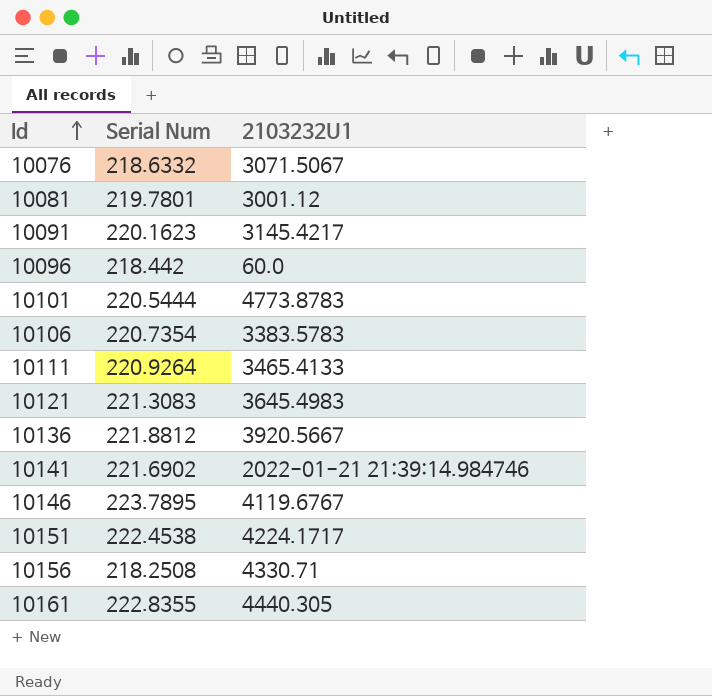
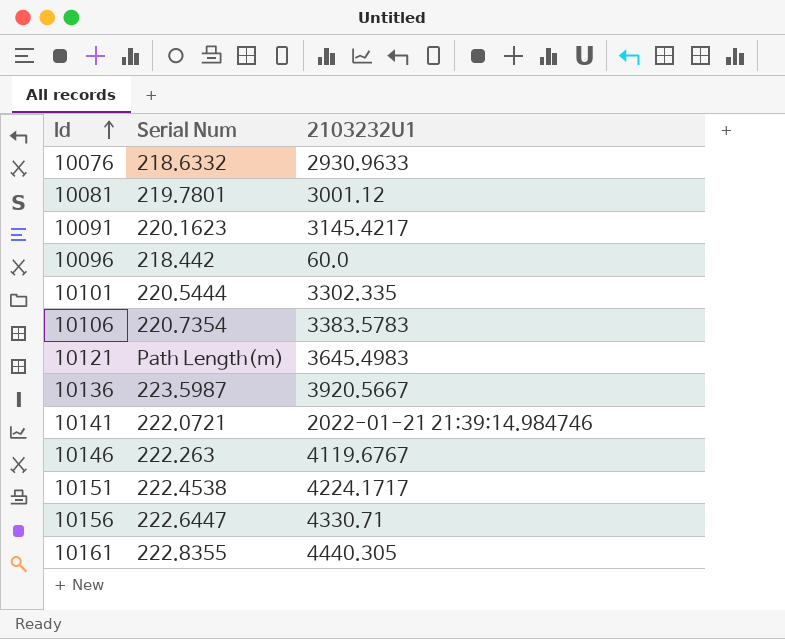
row 10111: 220.9264 | 3465.4133 -> none
10076 | 2103232U1: 3071.5067 -> 2930.9633
10101 | 2103232U1: 4773.8783 -> 3302.335
10121 | Serial Num: 221.3083 -> Path Length(m)
10136 | Serial Num: 221.8812 -> 223.5987
10141 | Serial Num: 221.6902 -> 222.0721
10146 | Serial Num: 223.7895 -> 222.263
10156 | Serial Num: 218.2508 -> 222.6447

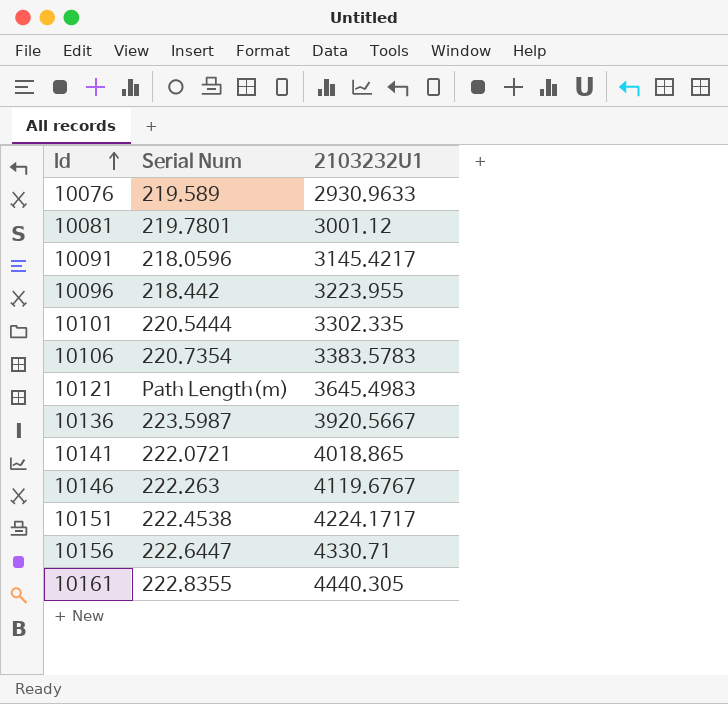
10076 | Serial Num: 218.6332 -> 219.589
10091 | Serial Num: 220.1623 -> 218.0596
10096 | 2103232U1: 60.0 -> 3223.955
10141 | 2103232U1: 2022-01-21 21:39:14.984746 -> 4018.865

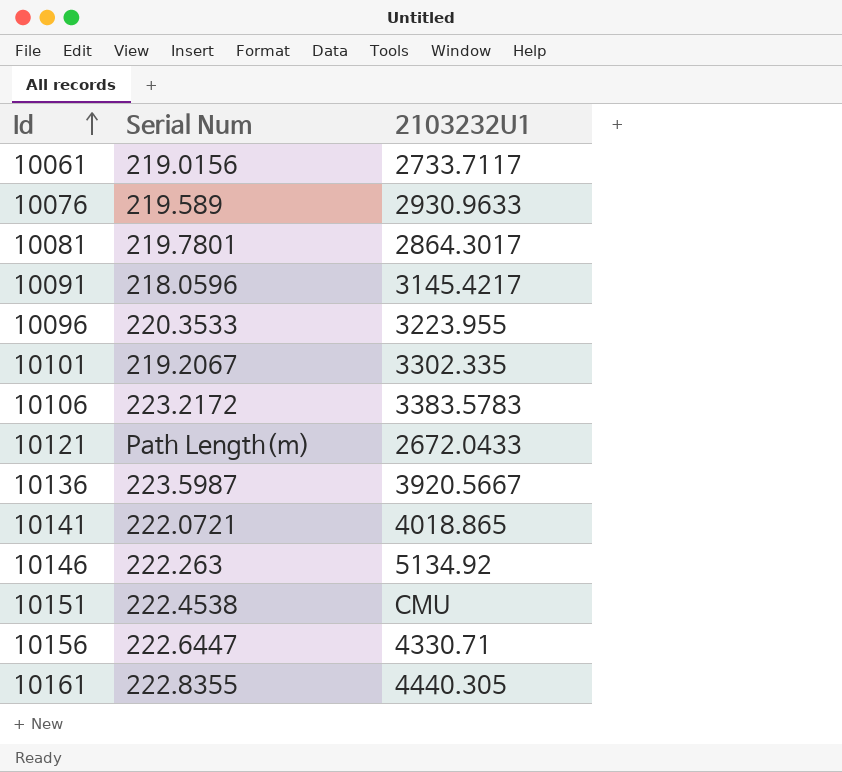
row 10061: none -> 219.0156 | 2733.7117
10081 | 2103232U1: 3001.12 -> 2864.3017
10096 | Serial Num: 218.442 -> 220.3533
10101 | Serial Num: 220.5444 -> 219.2067
10106 | Serial Num: 220.7354 -> 223.2172
10121 | 2103232U1: 3645.4983 -> 2672.0433
10146 | 2103232U1: 4119.6767 -> 5134.92
10151 | 2103232U1: 4224.1717 -> CMU

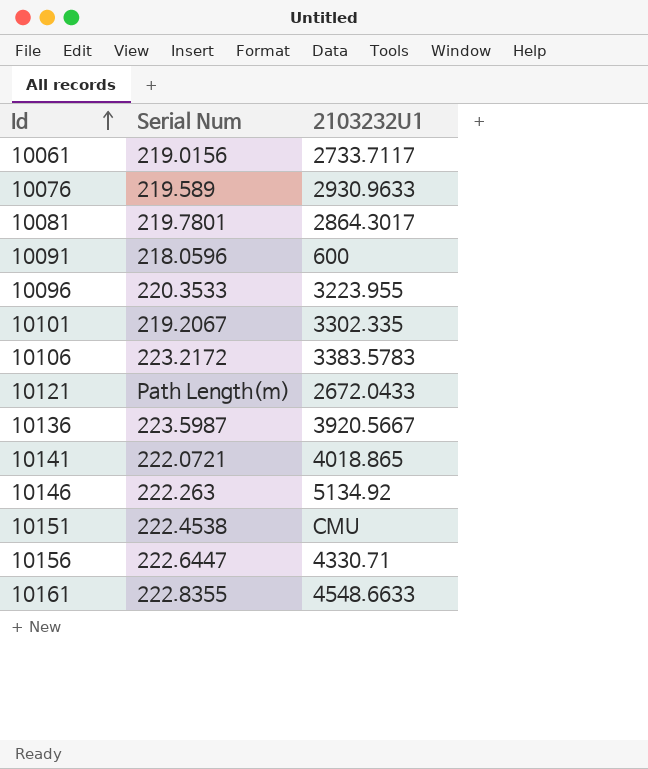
10091 | 2103232U1: 3145.4217 -> 600
10161 | 2103232U1: 4440.305 -> 4548.6633

